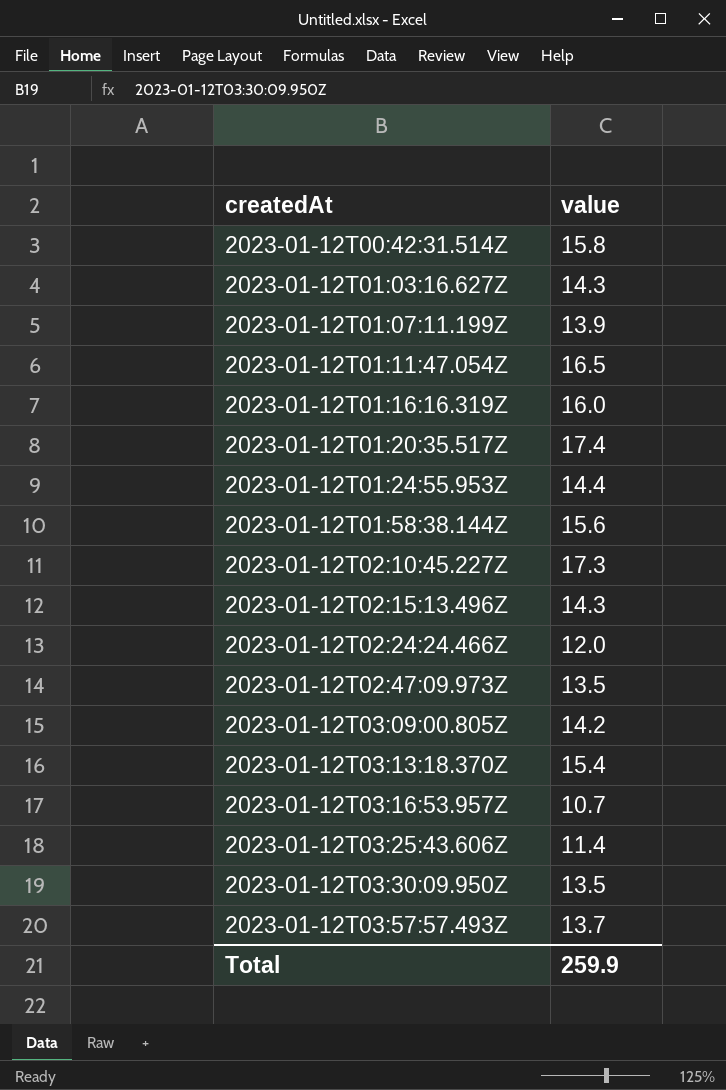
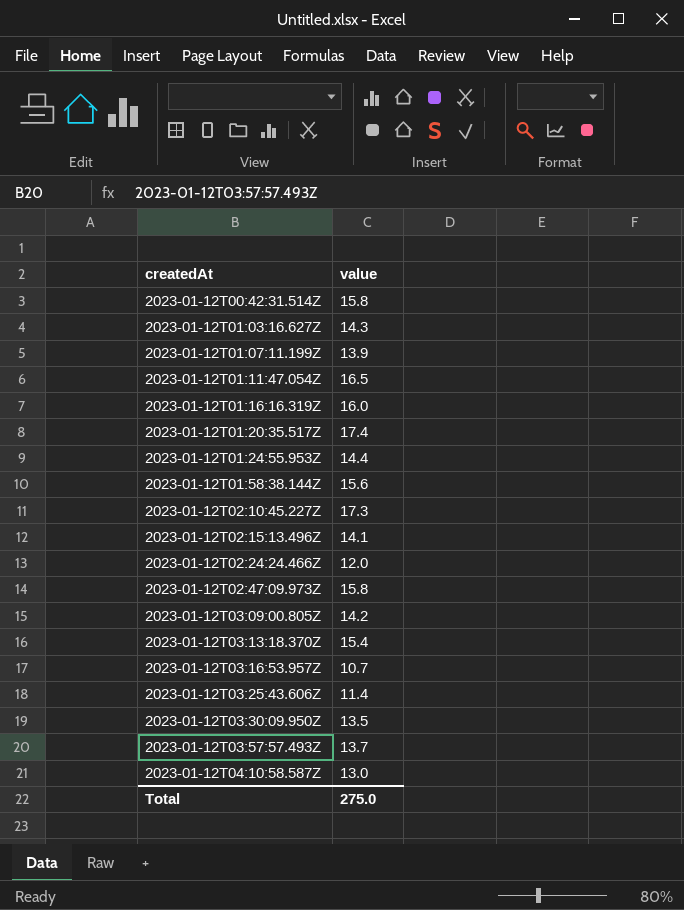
2023-01-12T02:15:13.496Z | value: 14.3 -> 14.1
2023-01-12T02:47:09.973Z | value: 13.5 -> 15.8
row 2023-01-12T04:10:58.587Z: none -> 13.0
Total | value: 259.9 -> 275.0

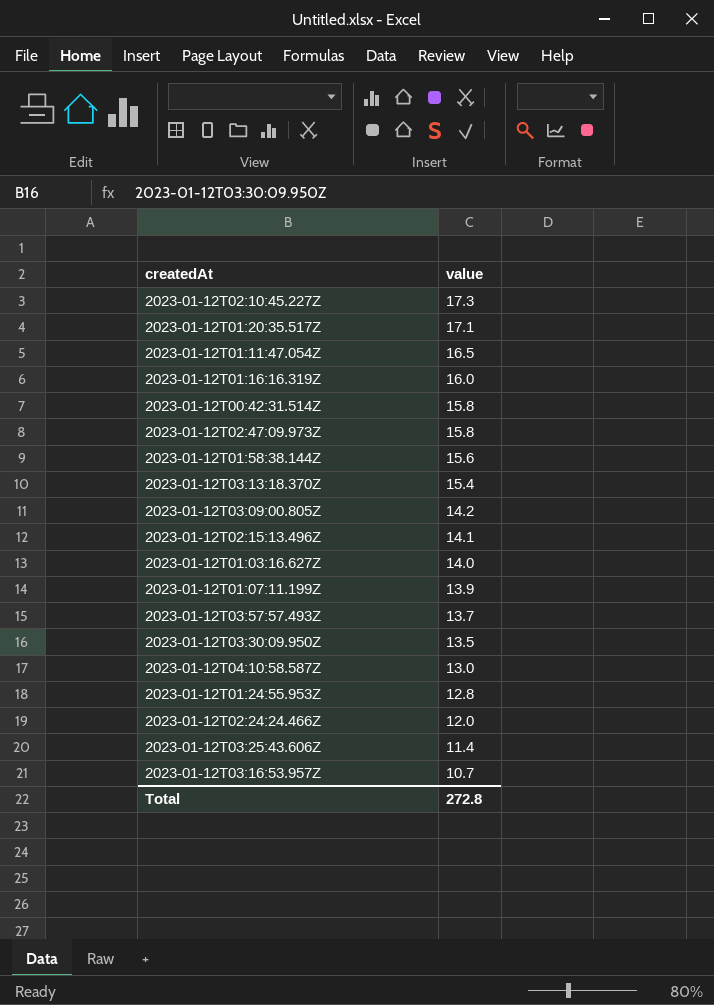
row order: createdAt ascending -> value descending
2023-01-12T01:20:35.517Z | value: 17.4 -> 17.1
2023-01-12T01:03:16.627Z | value: 14.3 -> 14.0
2023-01-12T01:24:55.953Z | value: 14.4 -> 12.8
Total | value: 275.0 -> 272.8

